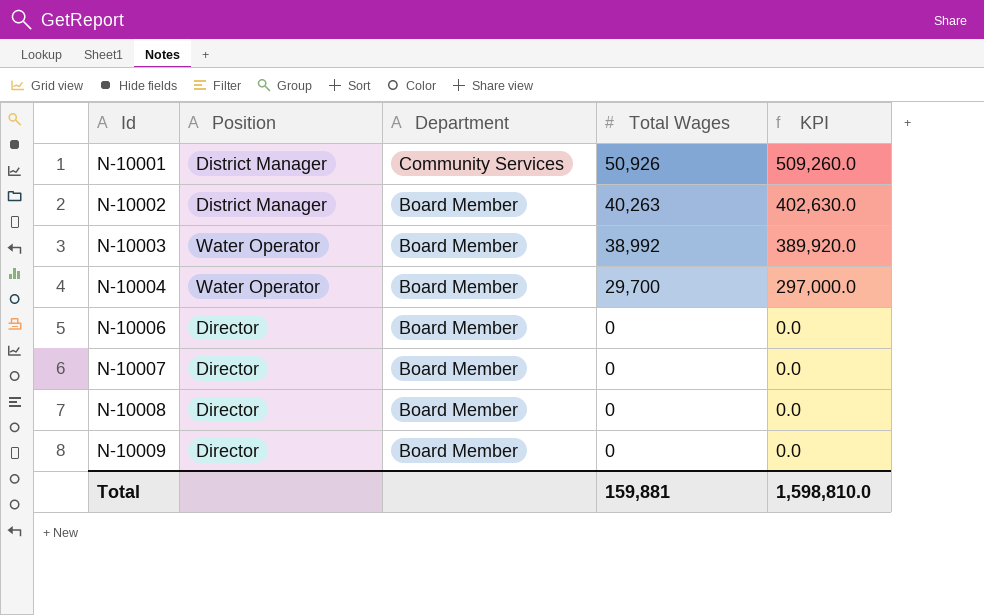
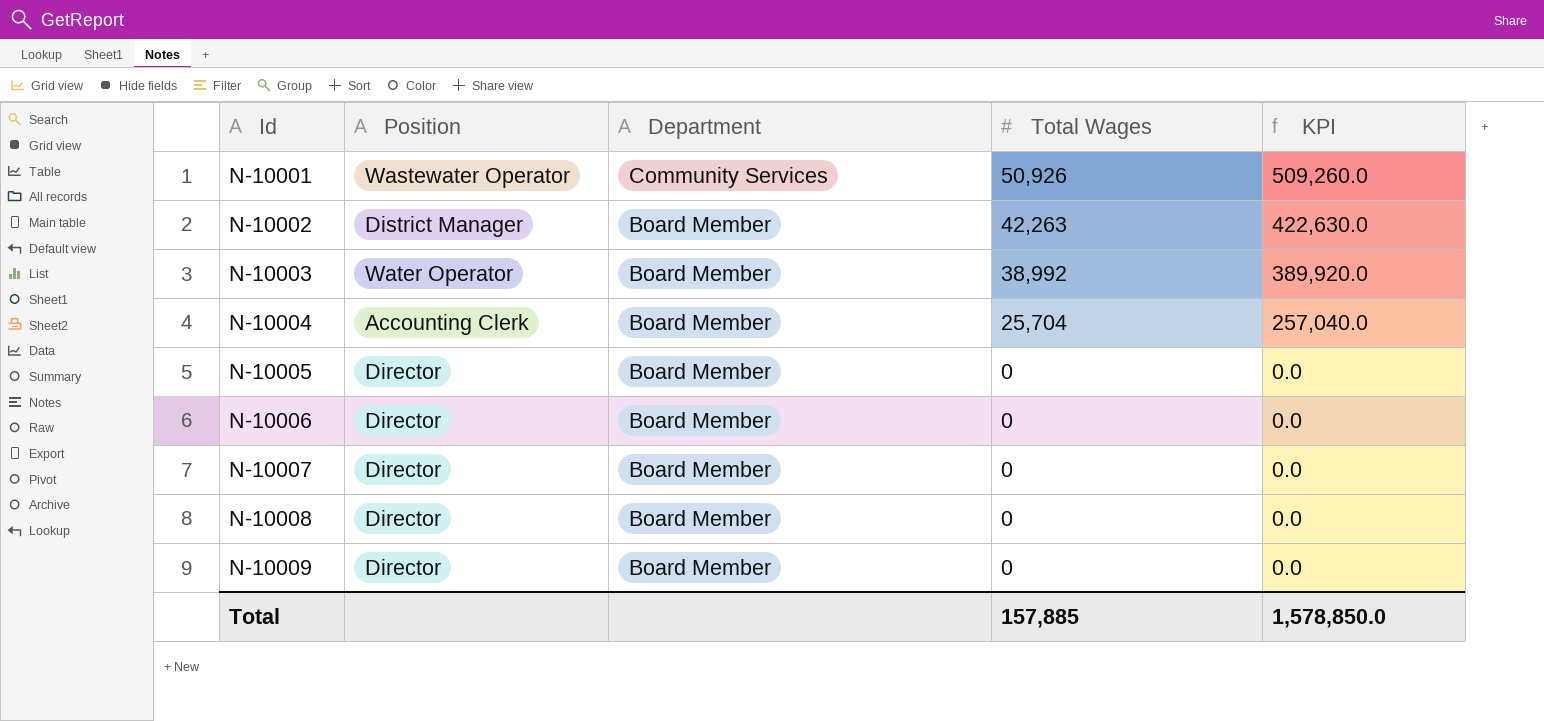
N-10001 | Position: District Manager -> Wastewater Operator
N-10002 | Total Wages: 40,263 -> 42,263
N-10002 | KPI: 402,630.0 -> 422,630.0
N-10004 | Position: Water Operator -> Accounting Clerk
N-10004 | Total Wages: 29,700 -> 25,704
N-10004 | KPI: 297,000.0 -> 257,040.0
row N-10005: none -> Director | Board Member | 0 | 0.0
Total | Total Wages: 159,881 -> 157,885
Total | KPI: 1,598,810.0 -> 1,578,850.0

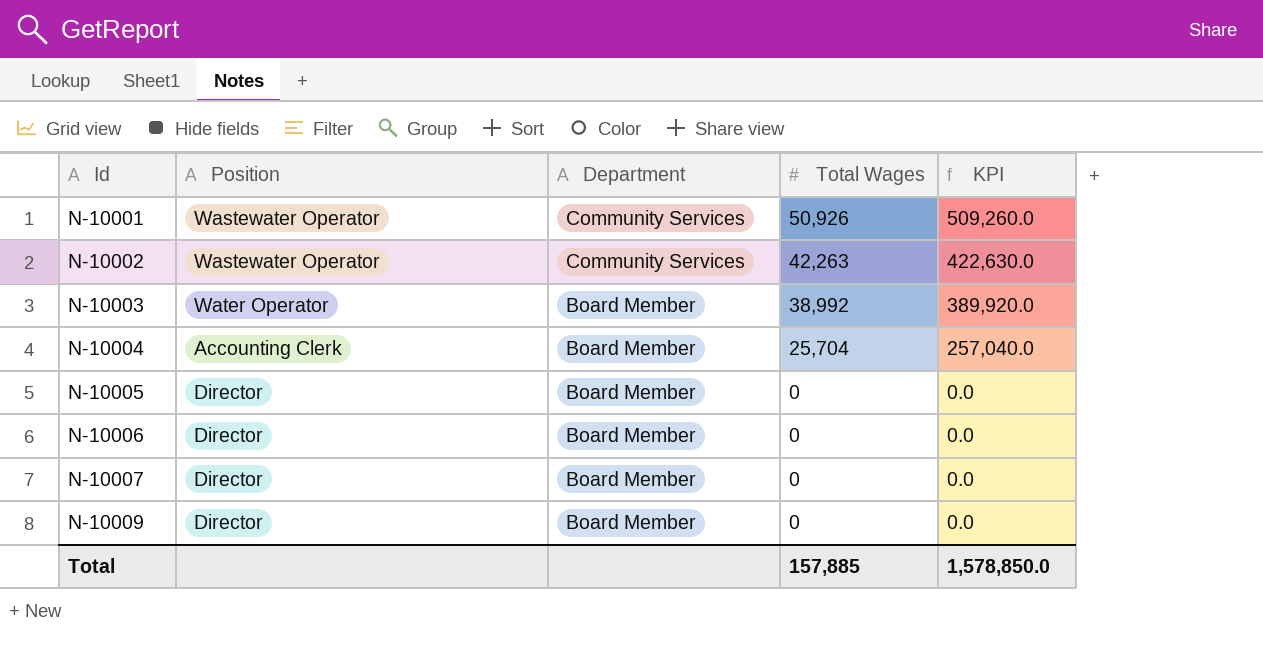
row N-10008: Director | Board Member | 0 | 0.0 -> none
N-10002 | Position: District Manager -> Wastewater Operator
N-10002 | Department: Board Member -> Community Services

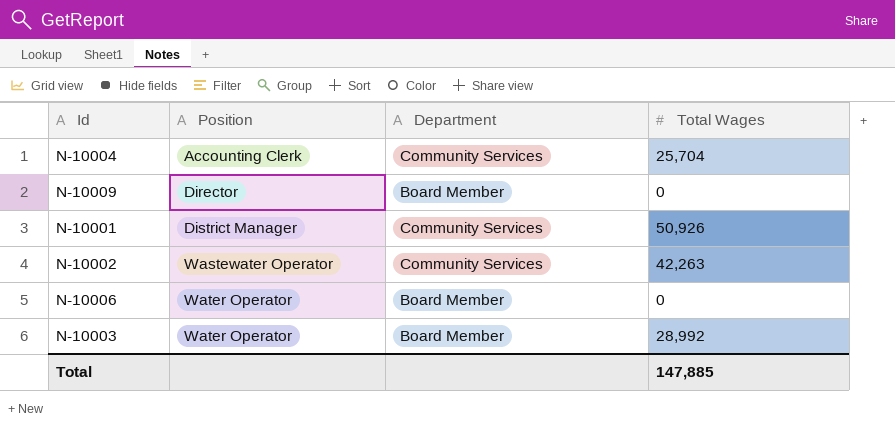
row order: Id ascending -> Position ascending
column KPI | formula: [Total Wages] * 10 -> none
row N-10005: Director | Board Member | 0 | 0.0 -> none
row N-10007: Director | Board Member | 0 | 0.0 -> none
N-10004 | Department: Board Member -> Community Services
N-10001 | Position: Wastewater Operator -> District Manager
N-10006 | Position: Director -> Water Operator
N-10003 | Total Wages: 38,992 -> 28,992
Total | Total Wages: 157,885 -> 147,885

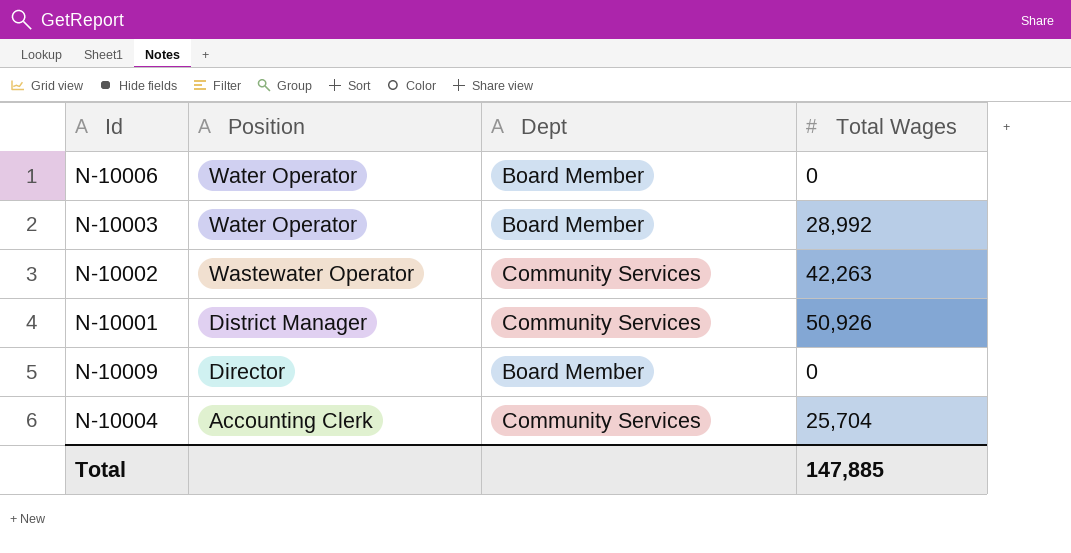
row order: Position ascending -> Position descending
column name: Department -> Dept

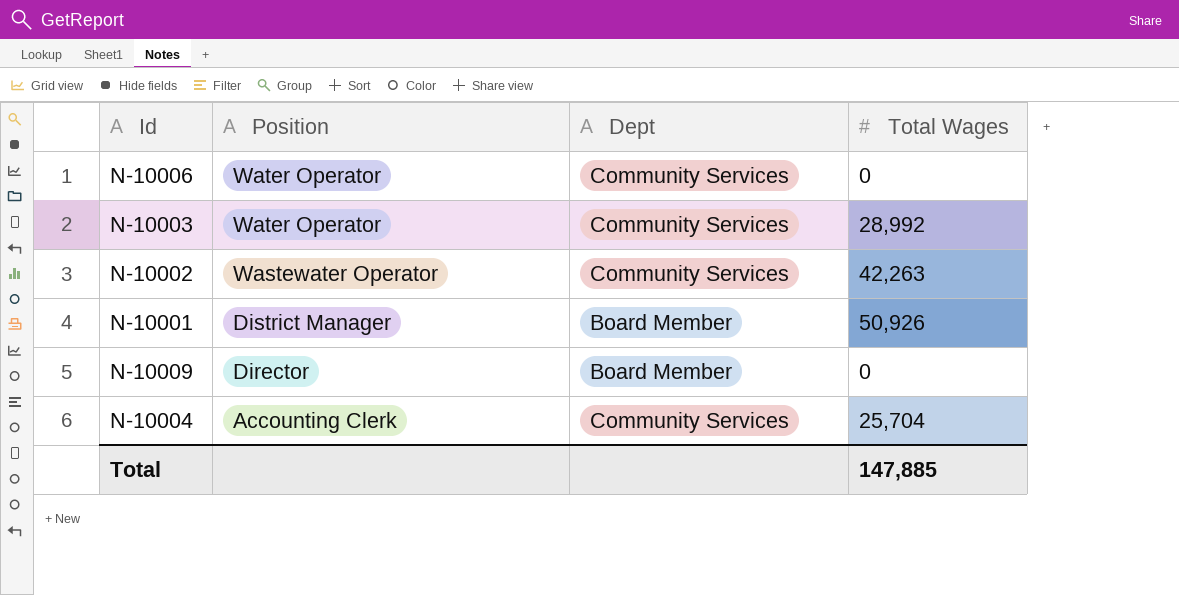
N-10006 | Dept: Board Member -> Community Services
N-10003 | Dept: Board Member -> Community Services
N-10001 | Dept: Community Services -> Board Member

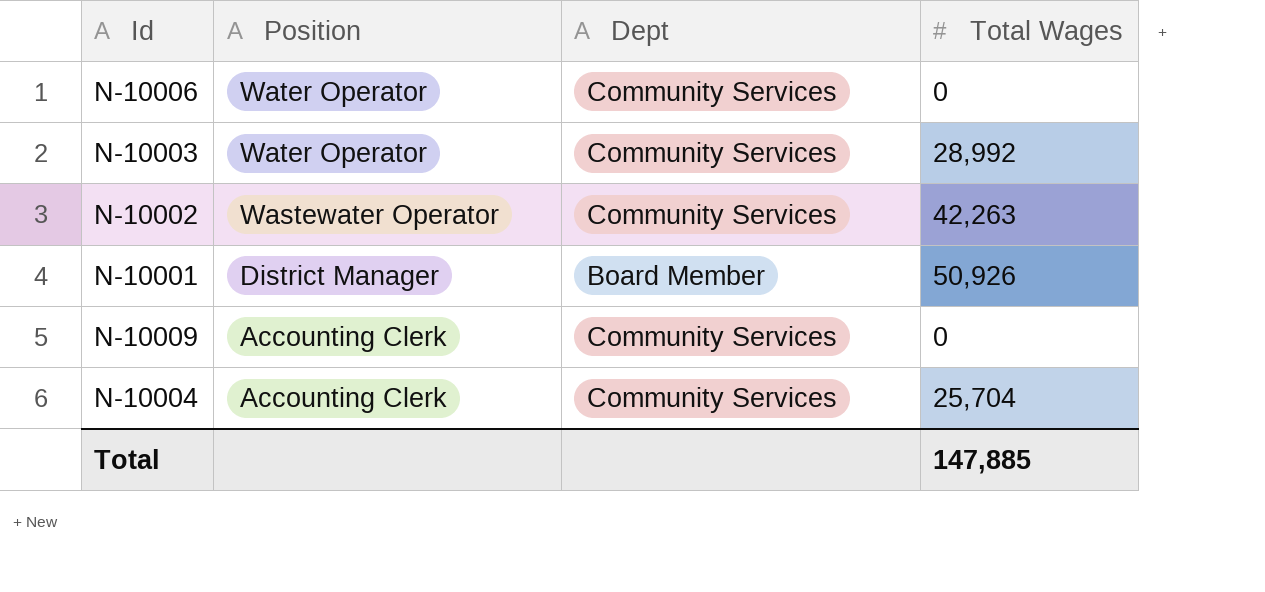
N-10009 | Position: Director -> Accounting Clerk
N-10009 | Dept: Board Member -> Community Services

